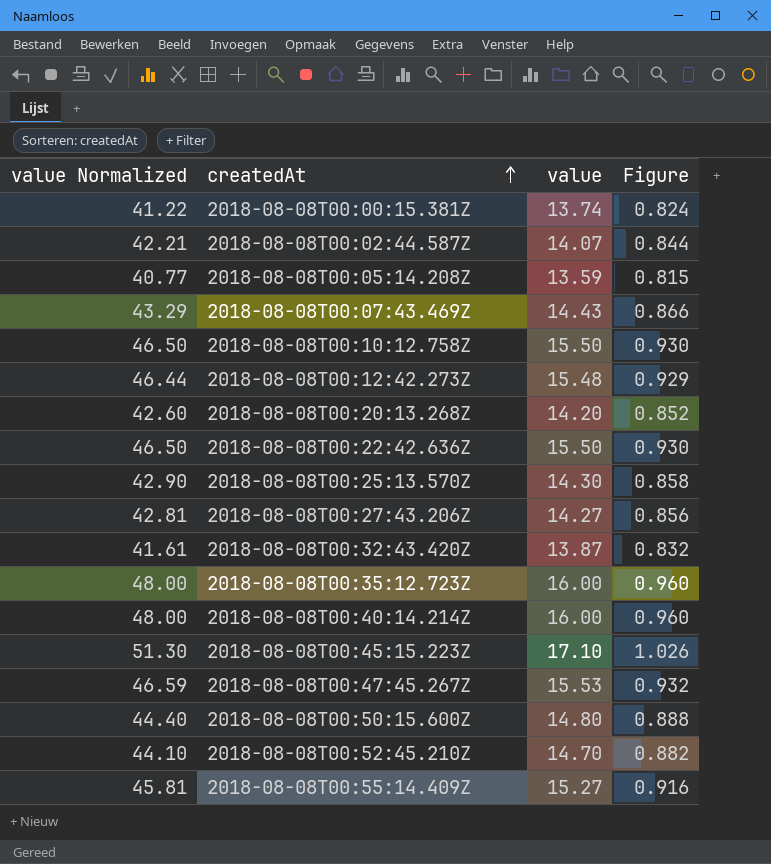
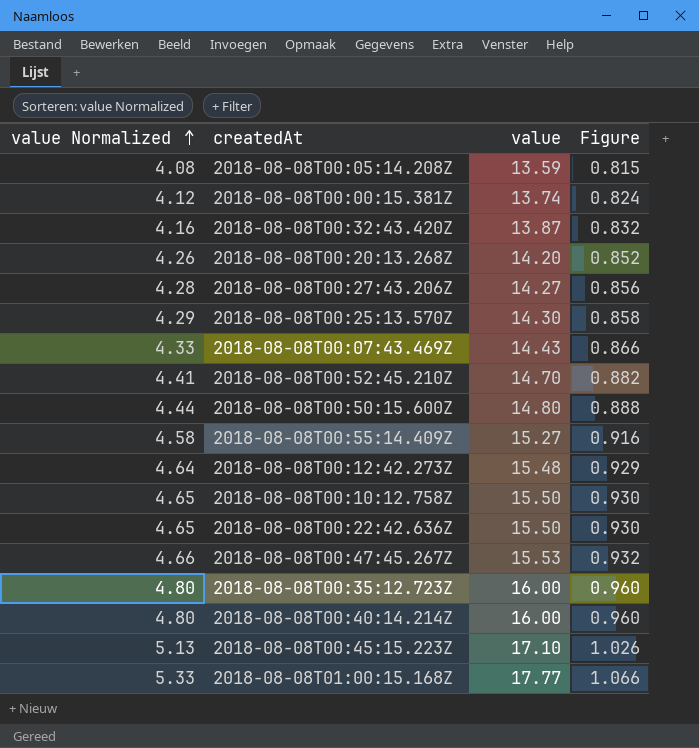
row order: createdAt ascending -> value Normalized ascending
column value Normalized | formula: [value] * 3 -> [value] * 0.3
row 2018-08-08T00:02:44.587Z: 42.21 | 14.07 | 0.844 -> none
row 2018-08-08T01:00:15.168Z: none -> 5.33 | 17.77 | 1.066

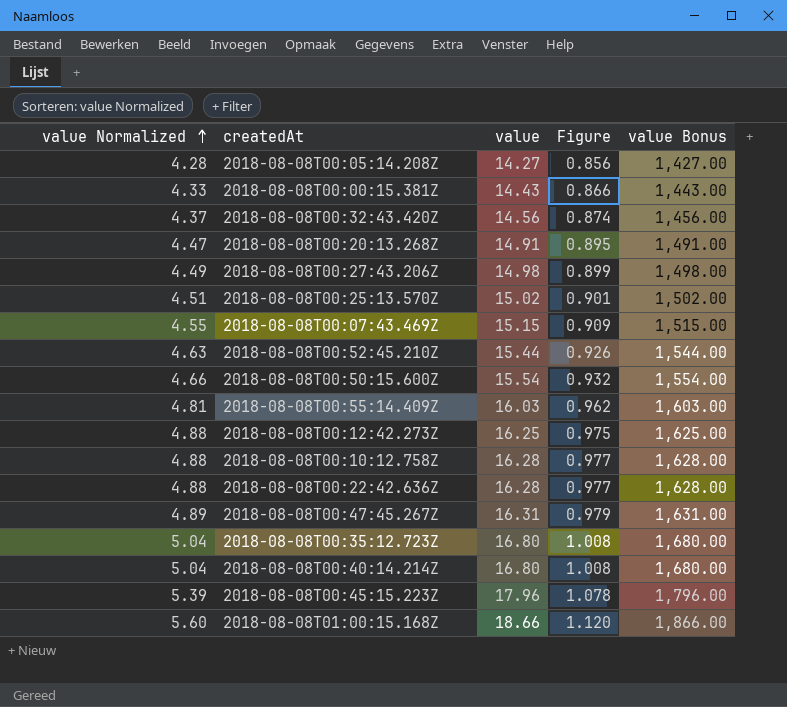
column value Bonus | formula: none -> [value] * 100
2018-08-08T00:05:14.208Z | value Normalized: 4.08 -> 4.28
2018-08-08T00:05:14.208Z | value: 13.59 -> 14.27
2018-08-08T00:05:14.208Z | Figure: 0.815 -> 0.856
2018-08-08T00:00:15.381Z | value Normalized: 4.12 -> 4.33
2018-08-08T00:00:15.381Z | value: 13.74 -> 14.43
2018-08-08T00:00:15.381Z | Figure: 0.824 -> 0.866
2018-08-08T00:32:43.420Z | value Normalized: 4.16 -> 4.37
2018-08-08T00:32:43.420Z | value: 13.87 -> 14.56
2018-08-08T00:32:43.420Z | Figure: 0.832 -> 0.874
2018-08-08T00:20:13.268Z | value Normalized: 4.26 -> 4.47
2018-08-08T00:20:13.268Z | value: 14.20 -> 14.91
2018-08-08T00:20:13.268Z | Figure: 0.852 -> 0.895
2018-08-08T00:27:43.206Z | value Normalized: 4.28 -> 4.49
2018-08-08T00:27:43.206Z | value: 14.27 -> 14.98
2018-08-08T00:27:43.206Z | Figure: 0.856 -> 0.899
2018-08-08T00:25:13.570Z | value Normalized: 4.29 -> 4.51
2018-08-08T00:25:13.570Z | value: 14.30 -> 15.02
2018-08-08T00:25:13.570Z | Figure: 0.858 -> 0.901
2018-08-08T00:07:43.469Z | value Normalized: 4.33 -> 4.55
2018-08-08T00:07:43.469Z | value: 14.43 -> 15.15
2018-08-08T00:07:43.469Z | Figure: 0.866 -> 0.909
2018-08-08T00:52:45.210Z | value Normalized: 4.41 -> 4.63
2018-08-08T00:52:45.210Z | value: 14.70 -> 15.44
2018-08-08T00:52:45.210Z | Figure: 0.882 -> 0.926
2018-08-08T00:50:15.600Z | value Normalized: 4.44 -> 4.66
2018-08-08T00:50:15.600Z | value: 14.80 -> 15.54
2018-08-08T00:50:15.600Z | Figure: 0.888 -> 0.932
2018-08-08T00:55:14.409Z | value Normalized: 4.58 -> 4.81
2018-08-08T00:55:14.409Z | value: 15.27 -> 16.03
2018-08-08T00:55:14.409Z | Figure: 0.916 -> 0.962
2018-08-08T00:12:42.273Z | value Normalized: 4.64 -> 4.88
2018-08-08T00:12:42.273Z | value: 15.48 -> 16.25
2018-08-08T00:12:42.273Z | Figure: 0.929 -> 0.975
2018-08-08T00:10:12.758Z | value Normalized: 4.65 -> 4.88
2018-08-08T00:10:12.758Z | value: 15.50 -> 16.28
2018-08-08T00:10:12.758Z | Figure: 0.930 -> 0.977
2018-08-08T00:22:42.636Z | value Normalized: 4.65 -> 4.88
2018-08-08T00:22:42.636Z | value: 15.50 -> 16.28
2018-08-08T00:22:42.636Z | Figure: 0.930 -> 0.977
2018-08-08T00:47:45.267Z | value Normalized: 4.66 -> 4.89
2018-08-08T00:47:45.267Z | value: 15.53 -> 16.31
2018-08-08T00:47:45.267Z | Figure: 0.932 -> 0.979
2018-08-08T00:35:12.723Z | value Normalized: 4.80 -> 5.04
2018-08-08T00:35:12.723Z | value: 16.00 -> 16.80
2018-08-08T00:35:12.723Z | Figure: 0.960 -> 1.008
2018-08-08T00:40:14.214Z | value Normalized: 4.80 -> 5.04
2018-08-08T00:40:14.214Z | value: 16.00 -> 16.80
2018-08-08T00:40:14.214Z | Figure: 0.960 -> 1.008
2018-08-08T00:45:15.223Z | value Normalized: 5.13 -> 5.39
2018-08-08T00:45:15.223Z | value: 17.10 -> 17.96
2018-08-08T00:45:15.223Z | Figure: 1.026 -> 1.078
2018-08-08T01:00:15.168Z | value Normalized: 5.33 -> 5.60
2018-08-08T01:00:15.168Z | value: 17.77 -> 18.66
2018-08-08T01:00:15.168Z | Figure: 1.066 -> 1.120

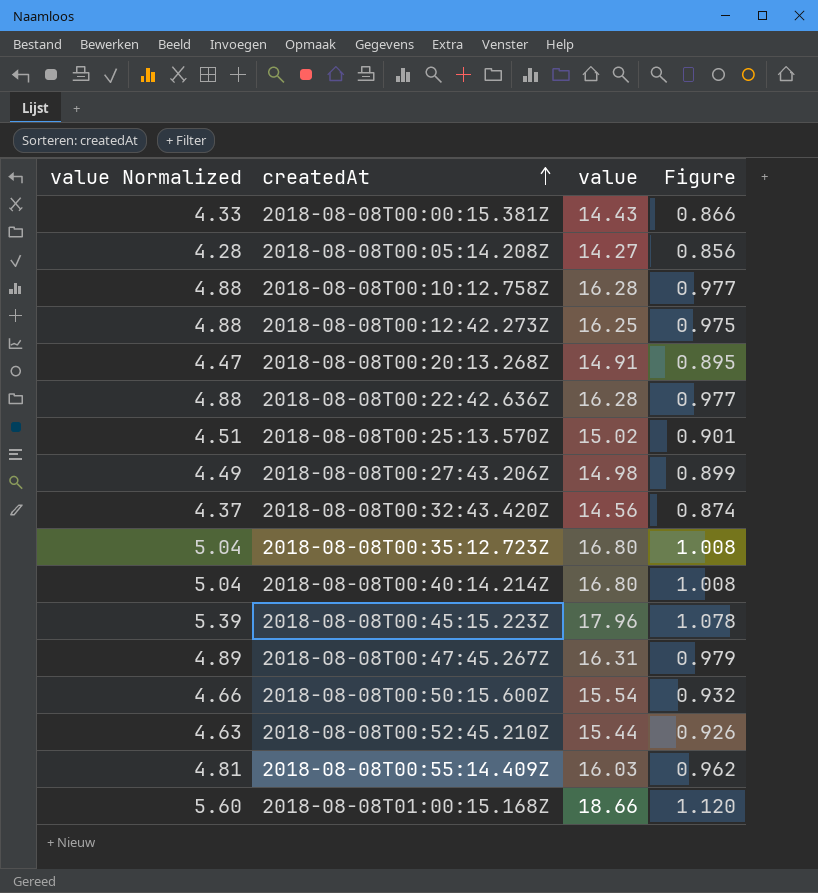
row order: value Normalized ascending -> createdAt ascending
column value Bonus | formula: [value] * 100 -> none
row 2018-08-08T00:07:43.469Z: 4.55 | 15.15 | 0.909 | 1,515.00 -> none

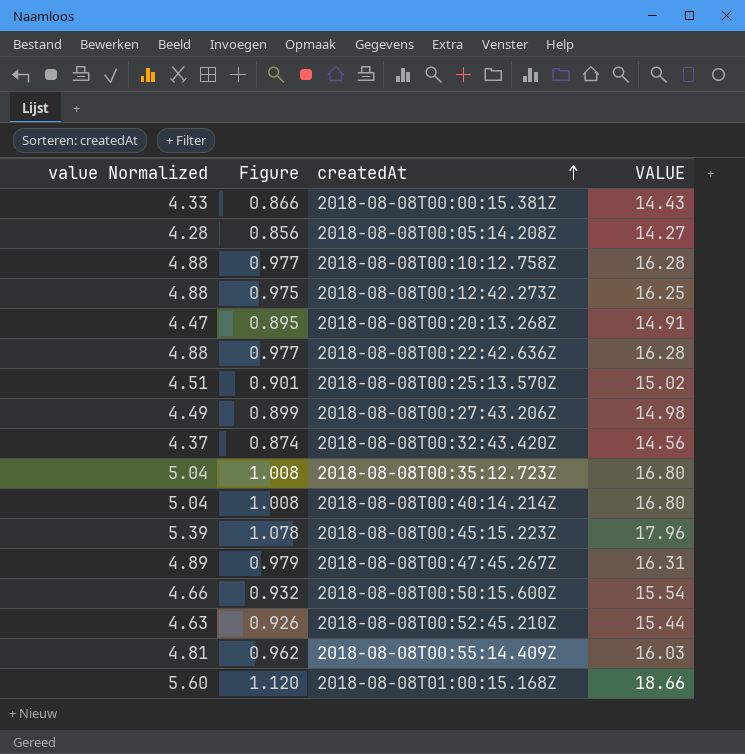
column Figure | position: 4 -> 2
column name: value -> VALUE

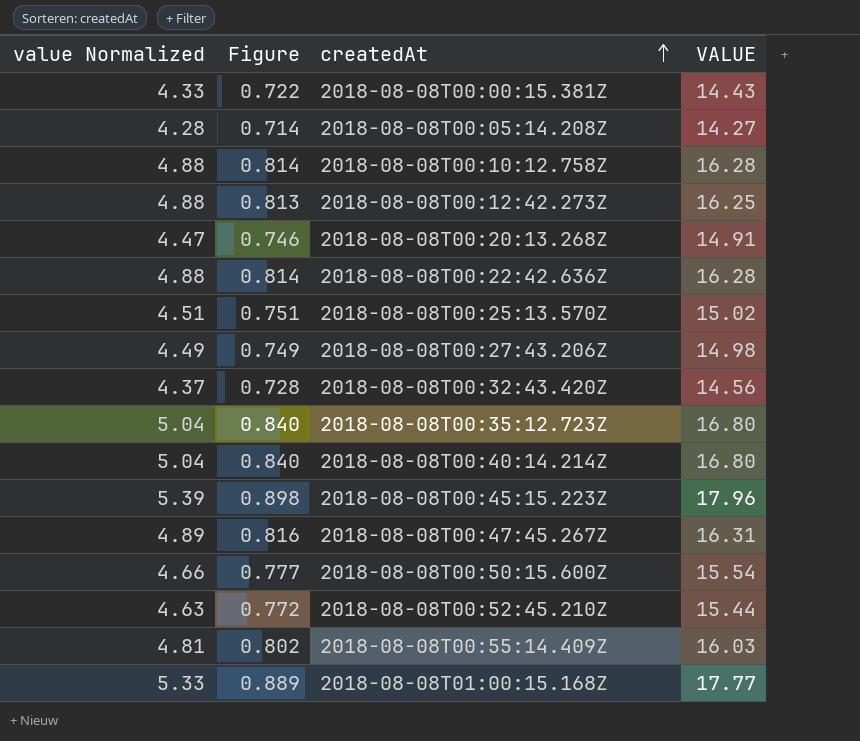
column Figure | formula: [VALUE] * 0.06 -> [VALUE] * 0.05
2018-08-08T01:00:15.168Z | value Normalized: 5.60 -> 5.33
2018-08-08T01:00:15.168Z | VALUE: 18.66 -> 17.77

